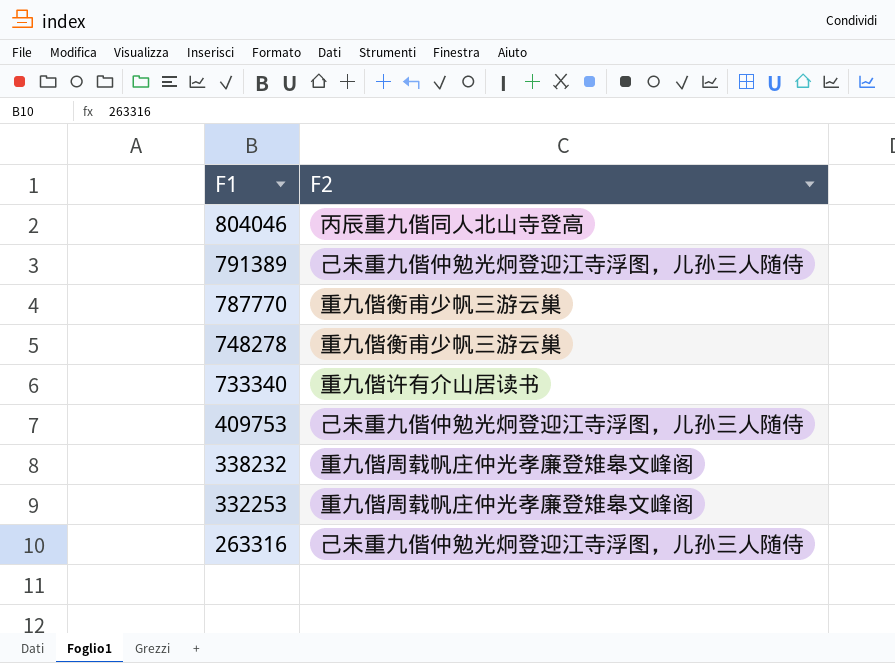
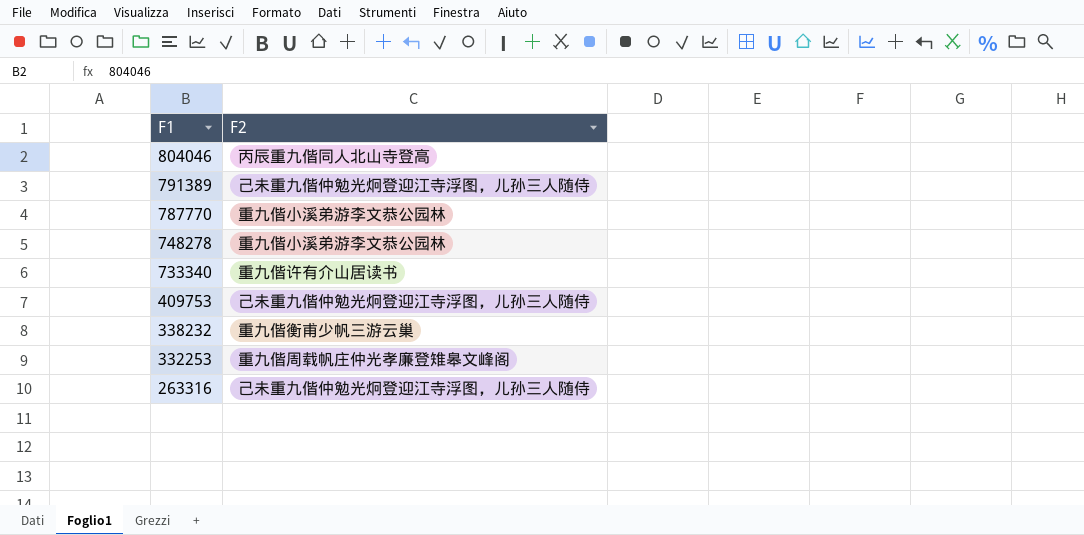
787770 | F2: 重九偕衡甫少帆三游云巢 -> 重九偕小溪弟游李文恭公园林
748278 | F2: 重九偕衡甫少帆三游云巢 -> 重九偕小溪弟游李文恭公园林
338232 | F2: 重九偕周载帆庄仲光孝廉登雉皋文峰阁 -> 重九偕衡甫少帆三游云巢

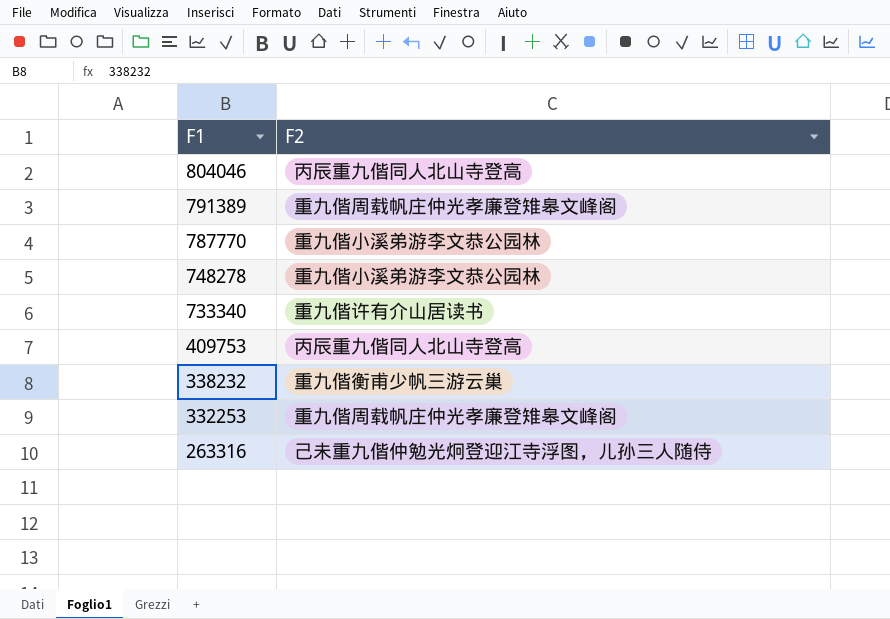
791389 | F2: 己未重九偕仲勉光炯登迎江寺浮图，儿孙三人随侍 -> 重九偕周载帆庄仲光孝廉登雉皋文峰阁
409753 | F2: 己未重九偕仲勉光炯登迎江寺浮图，儿孙三人随侍 -> 丙辰重九偕同人北山寺登高

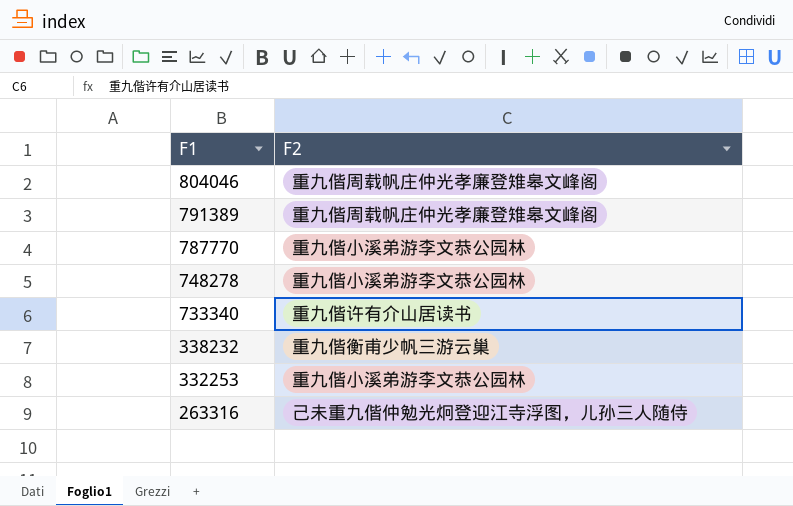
row 409753: 丙辰重九偕同人北山寺登高 -> none
804046 | F2: 丙辰重九偕同人北山寺登高 -> 重九偕周载帆庄仲光孝廉登雉皋文峰阁
332253 | F2: 重九偕周载帆庄仲光孝廉登雉皋文峰阁 -> 重九偕小溪弟游李文恭公园林

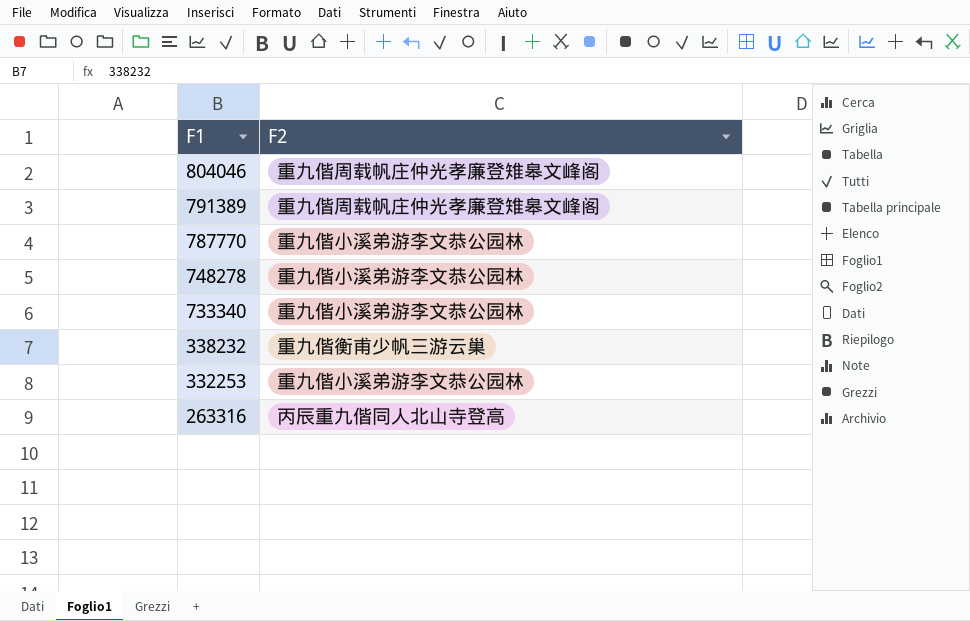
733340 | F2: 重九偕许有介山居读书 -> 重九偕小溪弟游李文恭公园林
263316 | F2: 己未重九偕仲勉光炯登迎江寺浮图，儿孙三人随侍 -> 丙辰重九偕同人北山寺登高

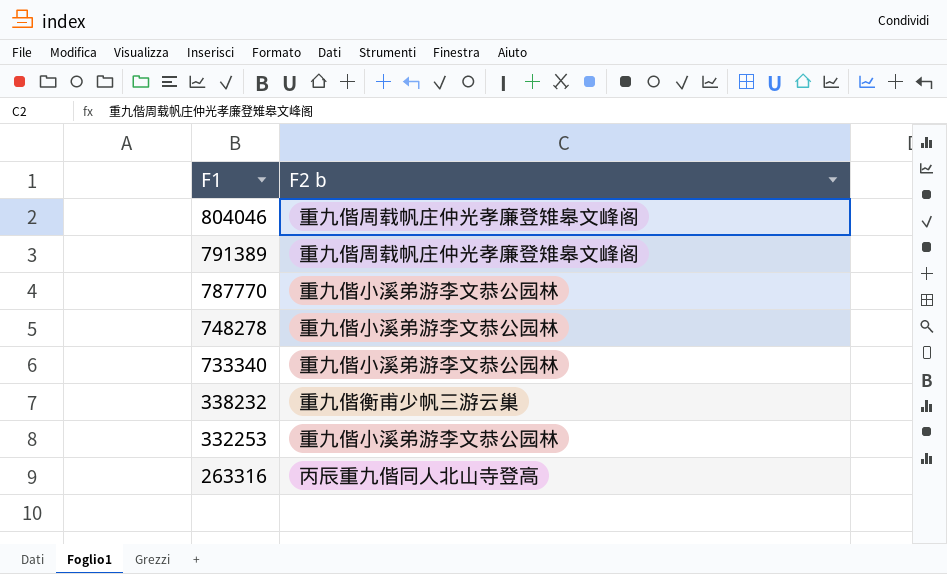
column name: F2 -> F2 b

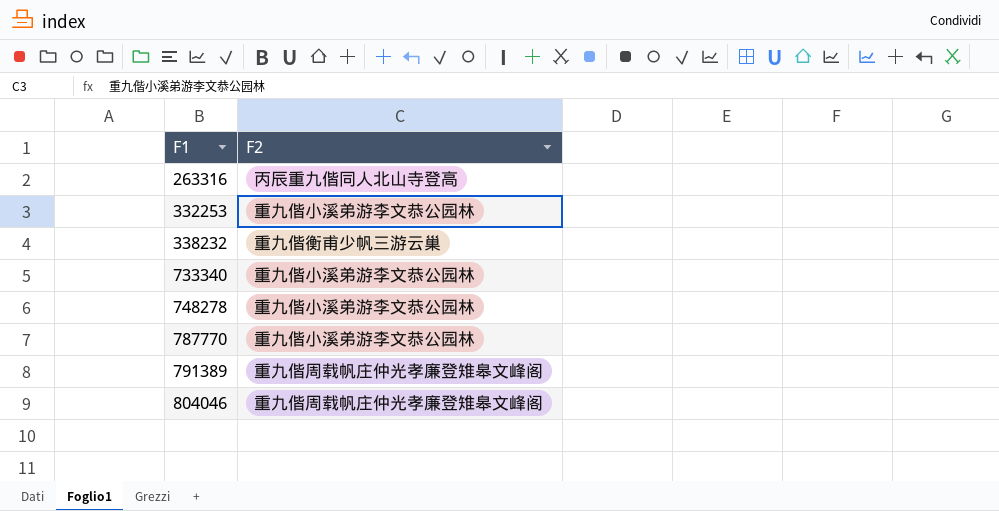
row order: F1 descending -> F1 ascending
column name: F2 b -> F2

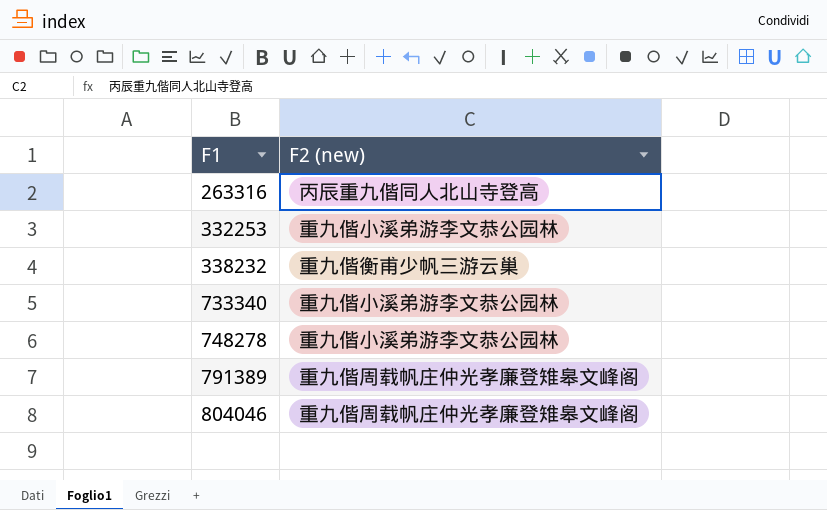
column name: F2 -> F2 (new)
row 787770: 重九偕小溪弟游李文恭公园林 -> none

